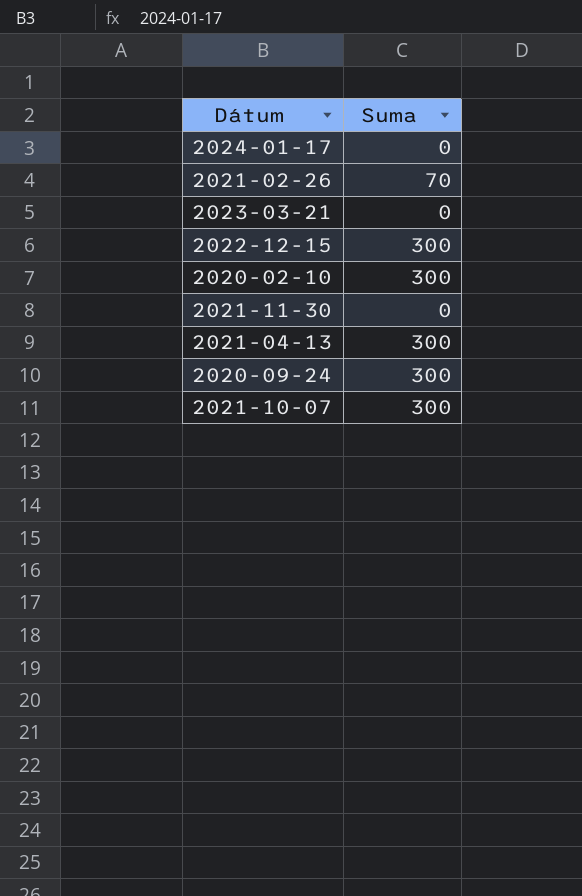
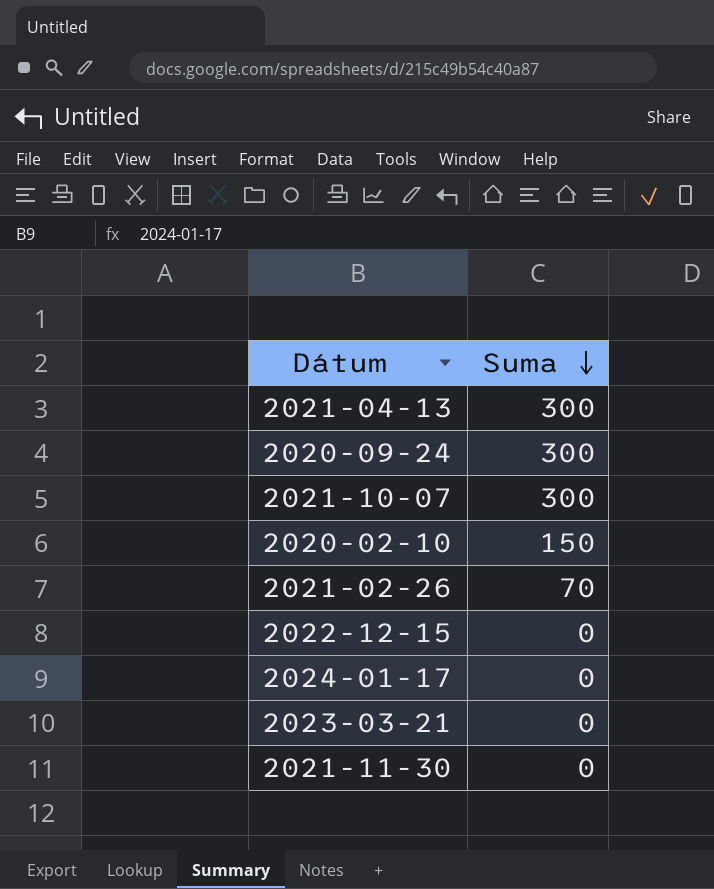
row order: none -> Suma descending
2020-02-10 | Suma: 300 -> 150
2022-12-15 | Suma: 300 -> 0

